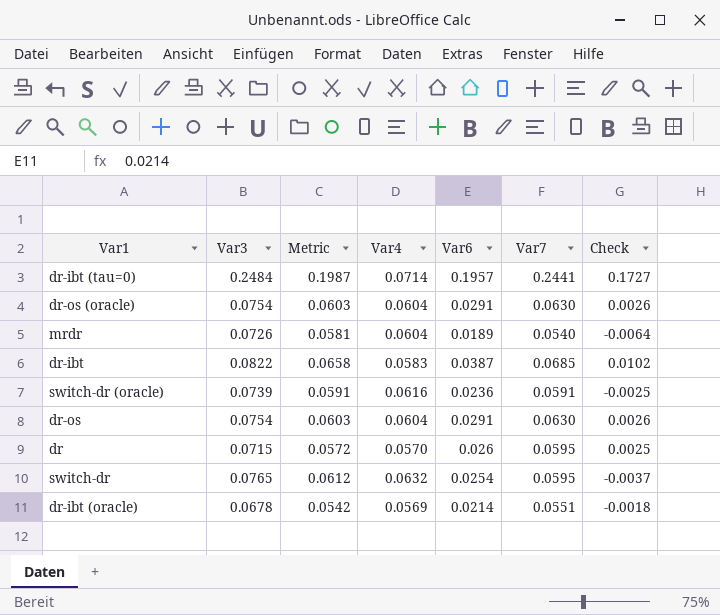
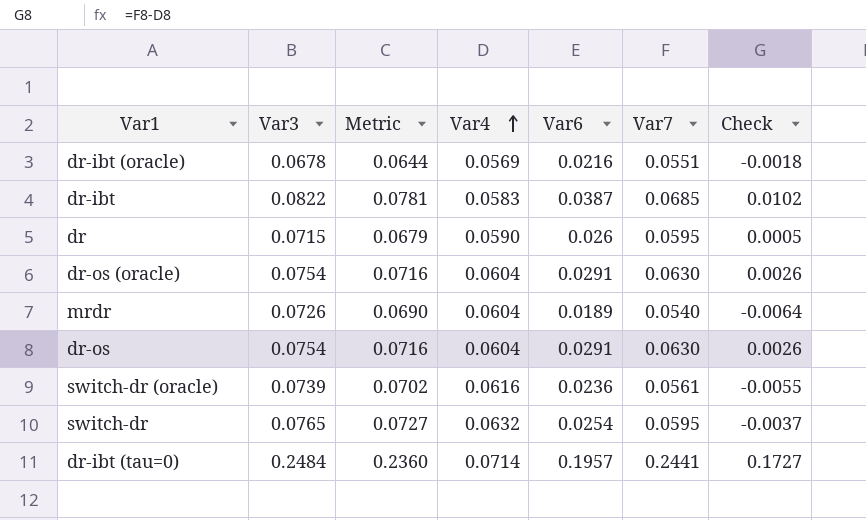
row order: none -> Var4 ascending
column Metric | formula: [Var3] * 0.8 -> [Var3] * 0.95
dr-ibt (oracle) | Var6: 0.0214 -> 0.0216
dr | Var4: 0.0570 -> 0.0590
dr | Check: 0.0025 -> 0.0005
switch-dr (oracle) | Var7: 0.0591 -> 0.0561
switch-dr (oracle) | Check: -0.0025 -> -0.0055

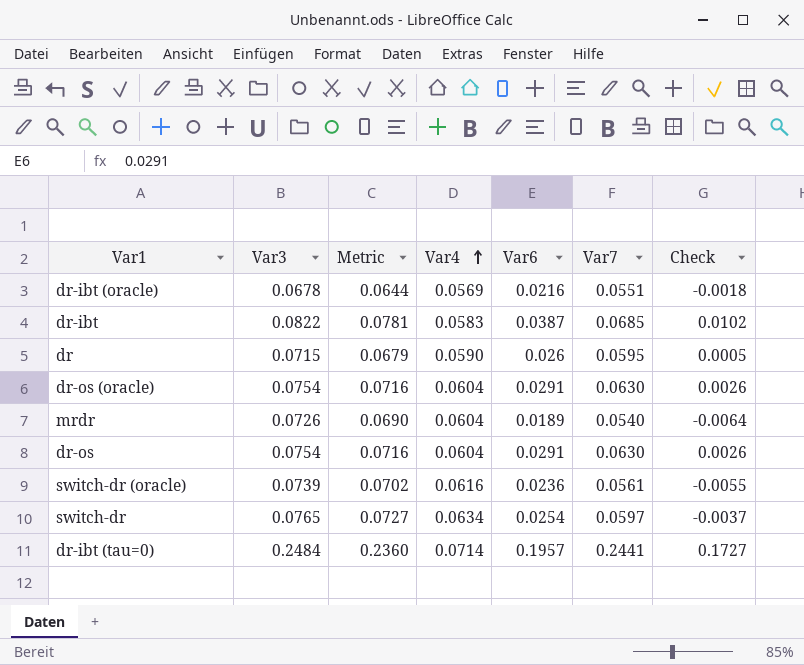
switch-dr | Var4: 0.0632 -> 0.0634
switch-dr | Var7: 0.0595 -> 0.0597

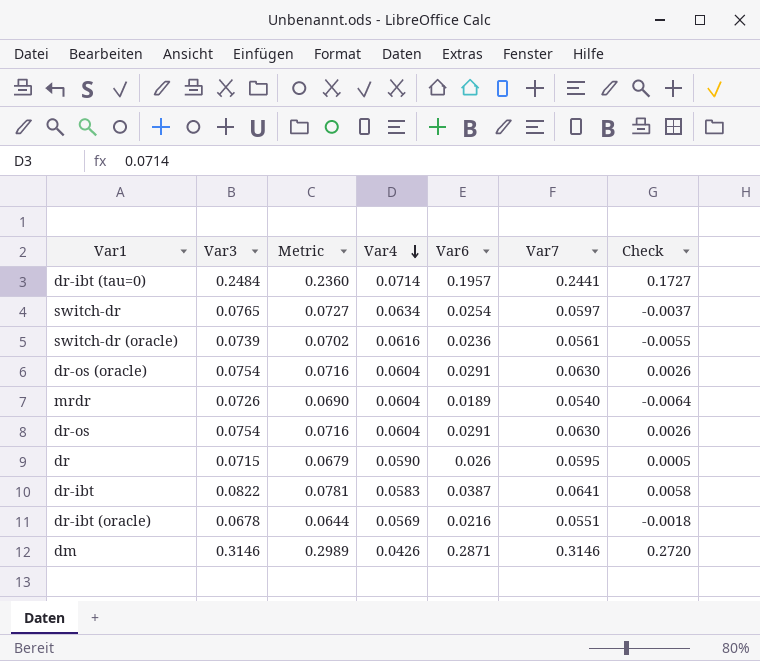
row order: Var4 ascending -> Var4 descending
dr-ibt | Var7: 0.0685 -> 0.0641
dr-ibt | Check: 0.0102 -> 0.0058
row dm: none -> 0.3146 | 0.2989 | 0.0426 | 0.2871 | 0.3146 | 0.2720

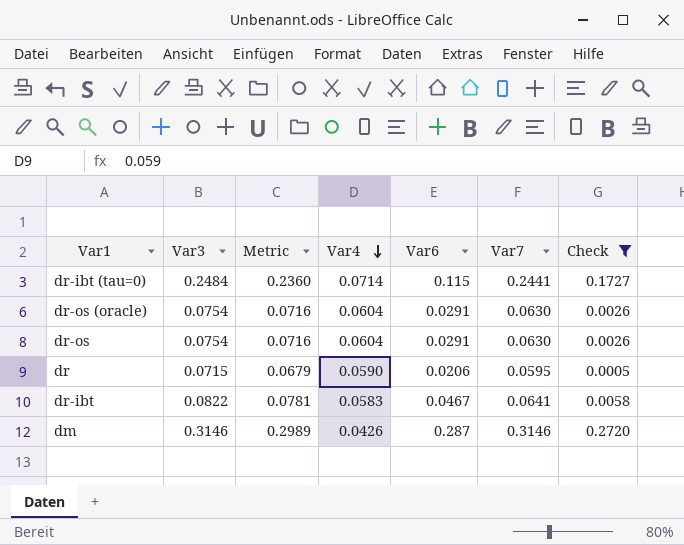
filter: none -> Check >= 0.0005
dr-ibt (tau=0) | Var6: 0.1957 -> 0.115
dr | Var6: 0.026 -> 0.0206
dr-ibt | Var6: 0.0387 -> 0.0467
dm | Var6: 0.2871 -> 0.287

